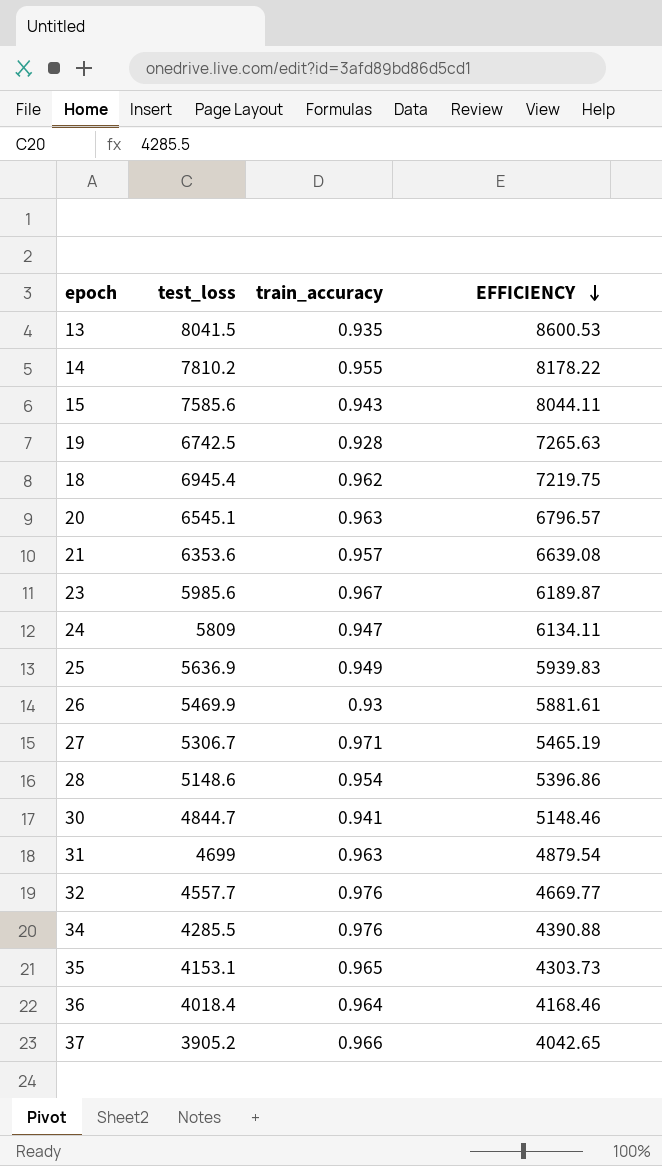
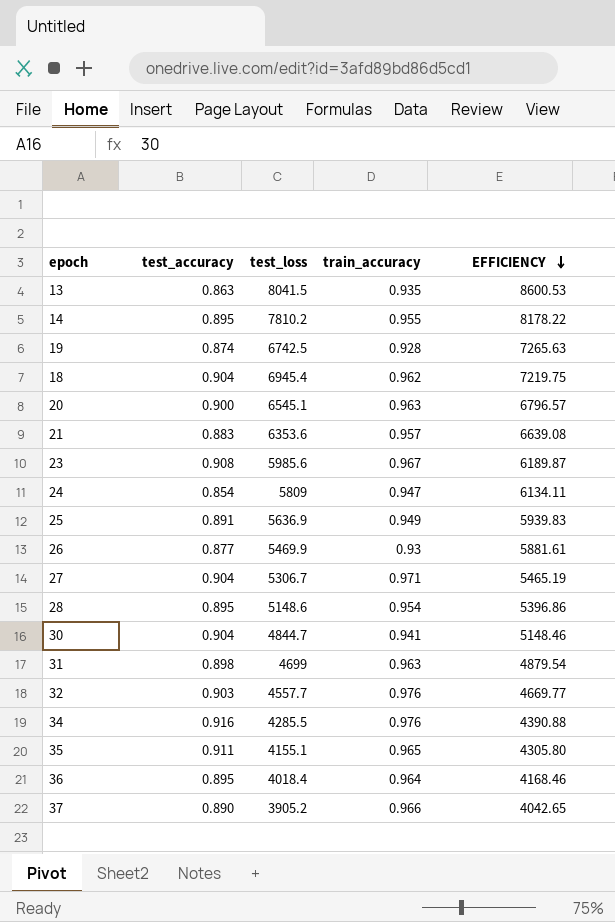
column test_accuracy | position: none -> 2
row 15: 7585.6 | 0.943 | 8044.11 -> none
35 | test_loss: 4153.1 -> 4155.1
35 | EFFICIENCY: 4303.73 -> 4305.80

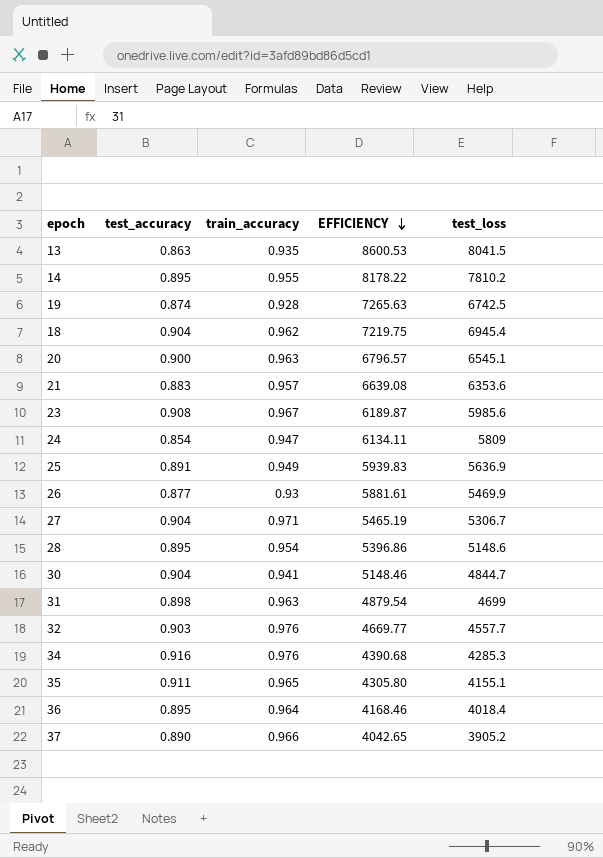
column test_loss | position: 3 -> 5
34 | EFFICIENCY: 4390.88 -> 4390.68
34 | test_loss: 4285.5 -> 4285.3

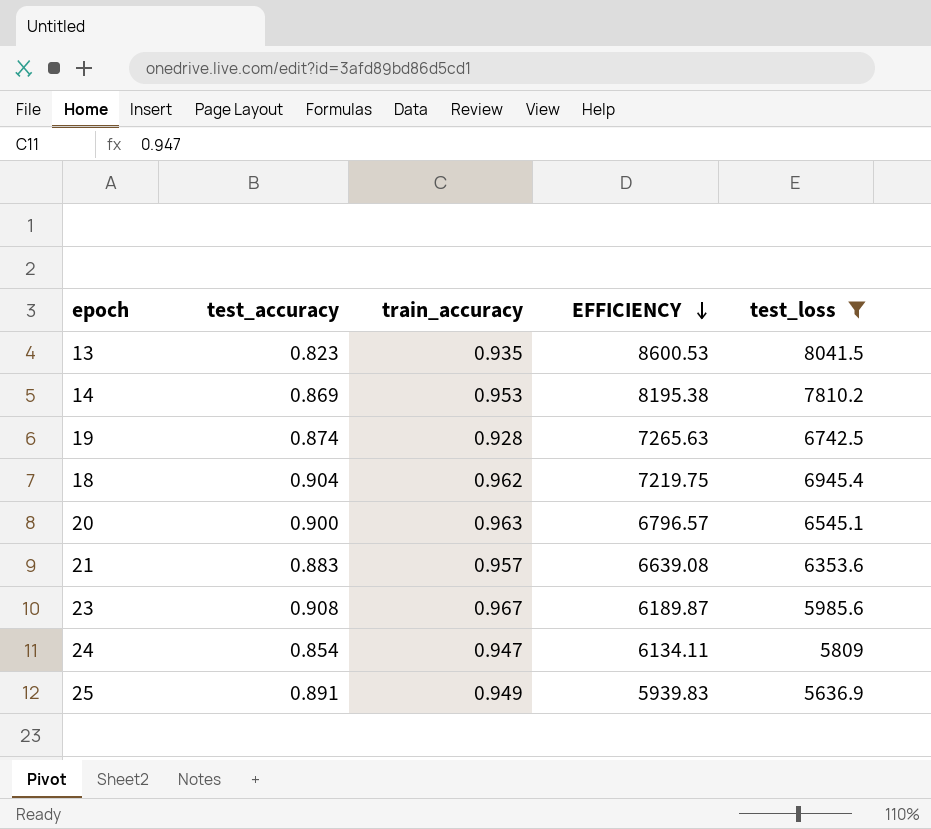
filter: none -> test_loss >= 5636.9
13 | test_accuracy: 0.863 -> 0.823
14 | test_accuracy: 0.895 -> 0.869
14 | train_accuracy: 0.955 -> 0.953
14 | EFFICIENCY: 8178.22 -> 8195.38

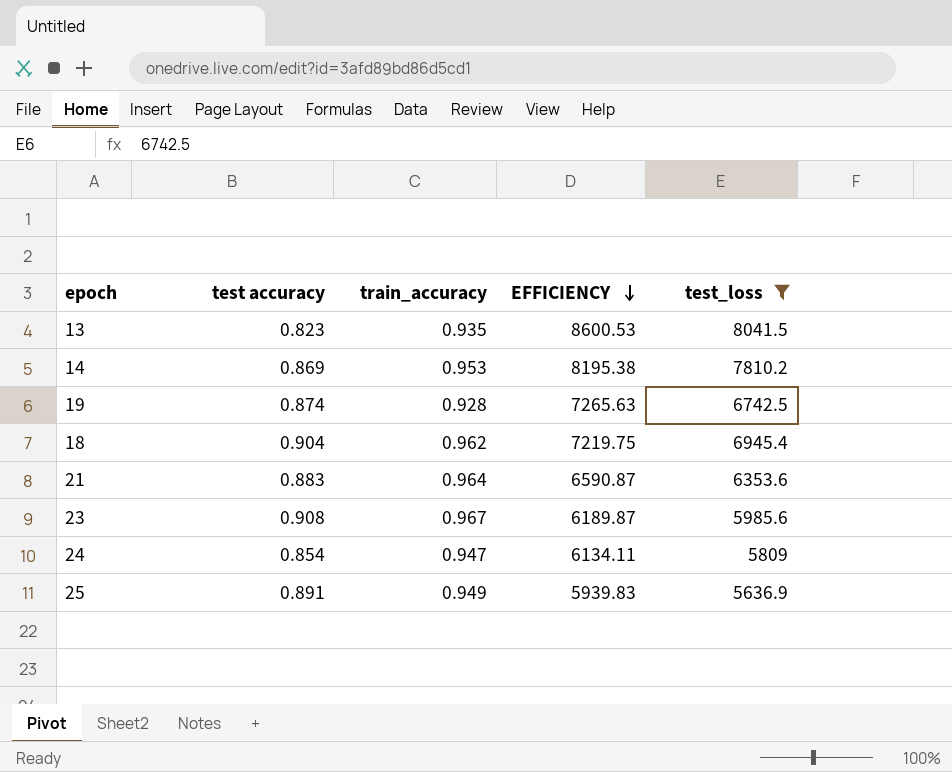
column name: test_accuracy -> test accuracy
row 20: 0.900 | 0.963 | 6796.57 | 6545.1 -> none
21 | train_accuracy: 0.957 -> 0.964
21 | EFFICIENCY: 6639.08 -> 6590.87

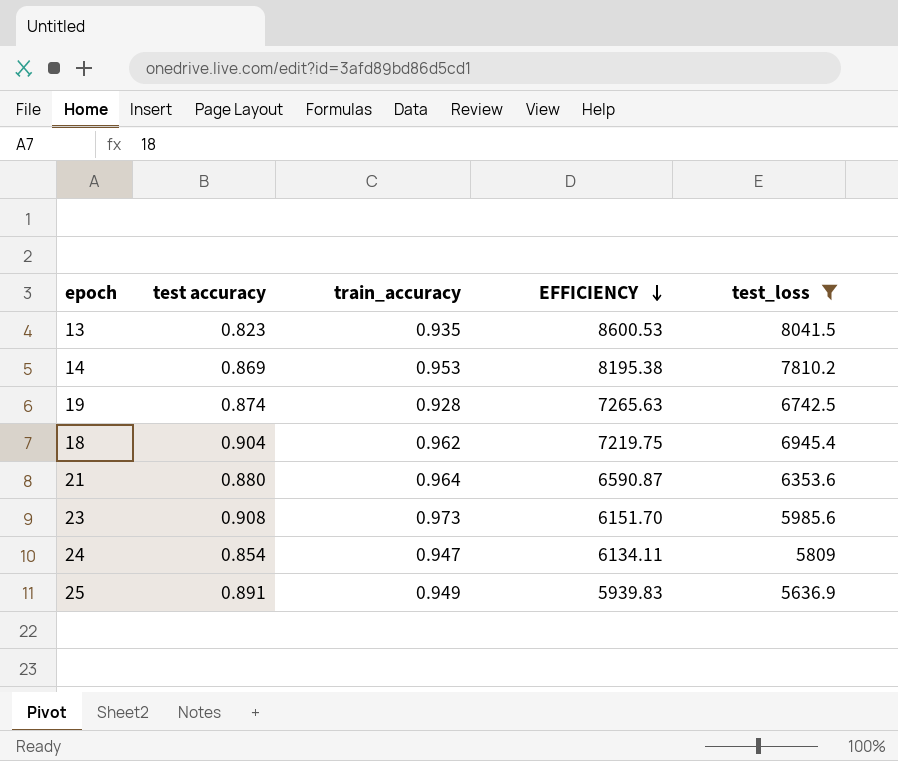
21 | test accuracy: 0.883 -> 0.880
23 | train_accuracy: 0.967 -> 0.973
23 | EFFICIENCY: 6189.87 -> 6151.70

